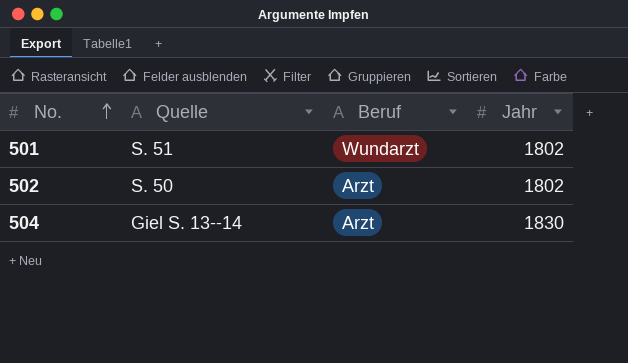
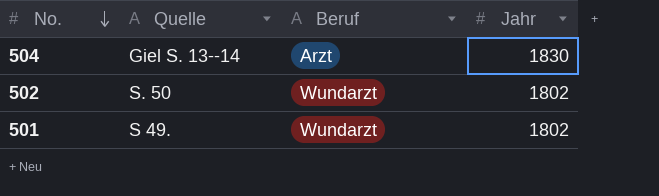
row order: No. ascending -> No. descending
502 | Beruf: Arzt -> Wundarzt
501 | Quelle: S. 51 -> S 49.

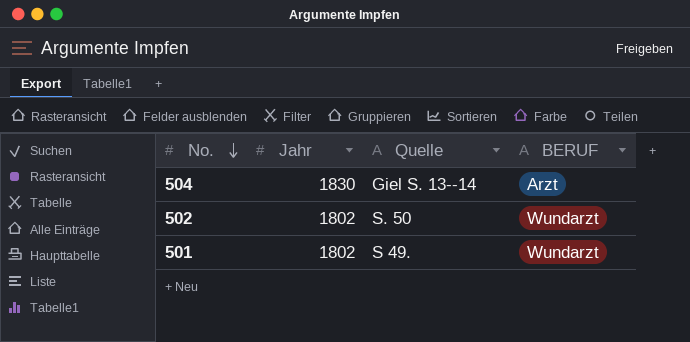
column Jahr | position: 4 -> 2
column name: Beruf -> BERUF

